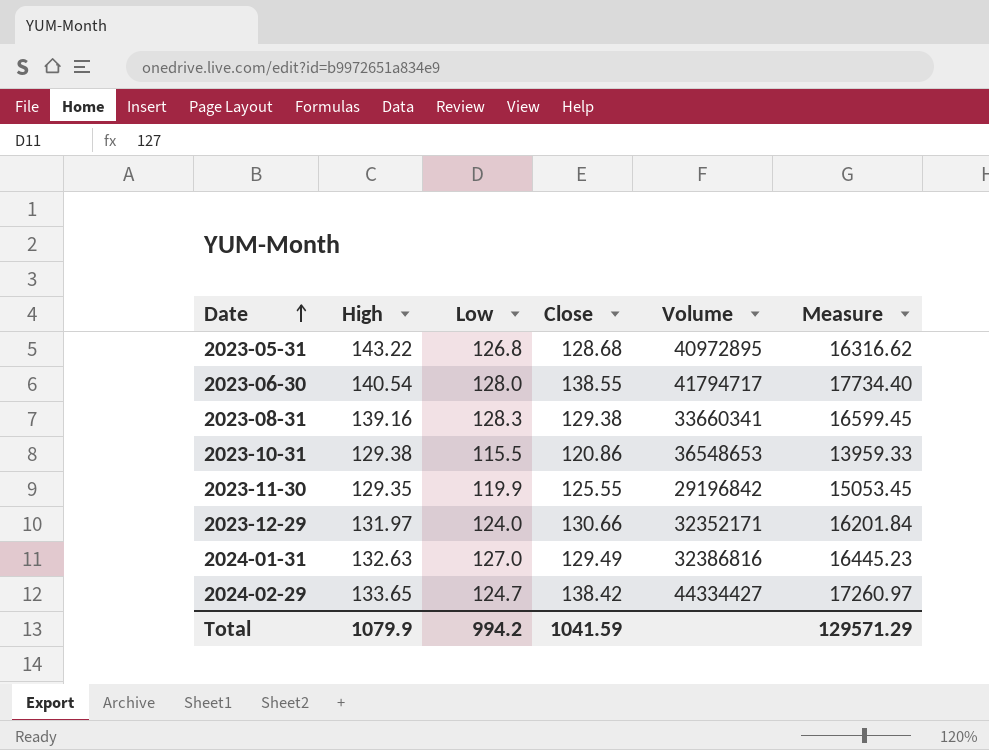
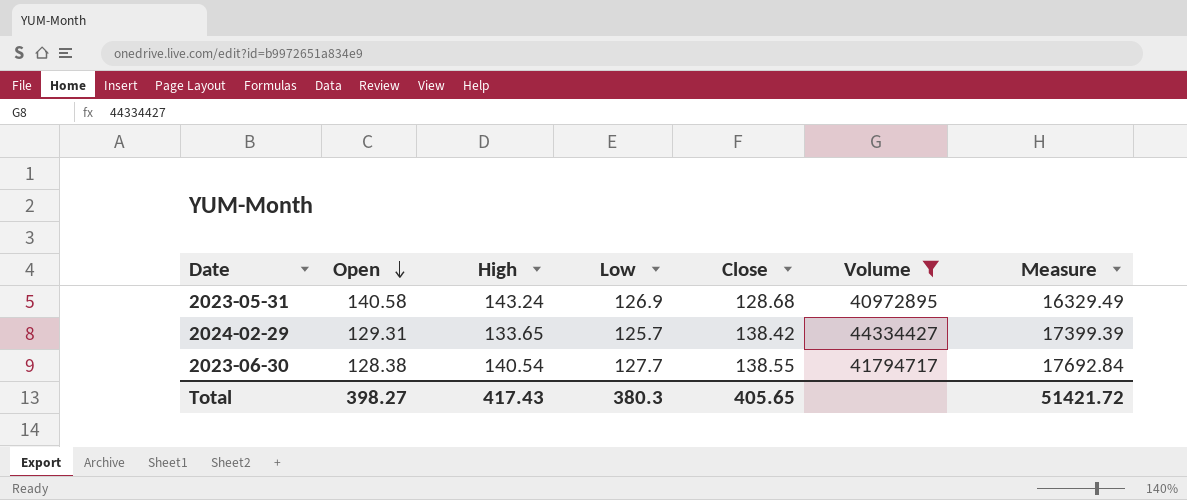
filter: none -> Volume >= 40972895
row order: Date ascending -> Open descending
column Open | position: none -> 2
2023-05-31 | High: 143.22 -> 143.24
2023-05-31 | Low: 126.8 -> 126.9
2023-05-31 | Measure: 16316.62 -> 16329.49
2024-02-29 | Low: 124.7 -> 125.7
2024-02-29 | Measure: 17260.97 -> 17399.39
2023-06-30 | Low: 128.0 -> 127.7
2023-06-30 | Measure: 17734.40 -> 17692.84
Total | High: 1079.9 -> 417.43
Total | Low: 994.2 -> 380.3
Total | Close: 1041.59 -> 405.65
Total | Measure: 129571.29 -> 51421.72

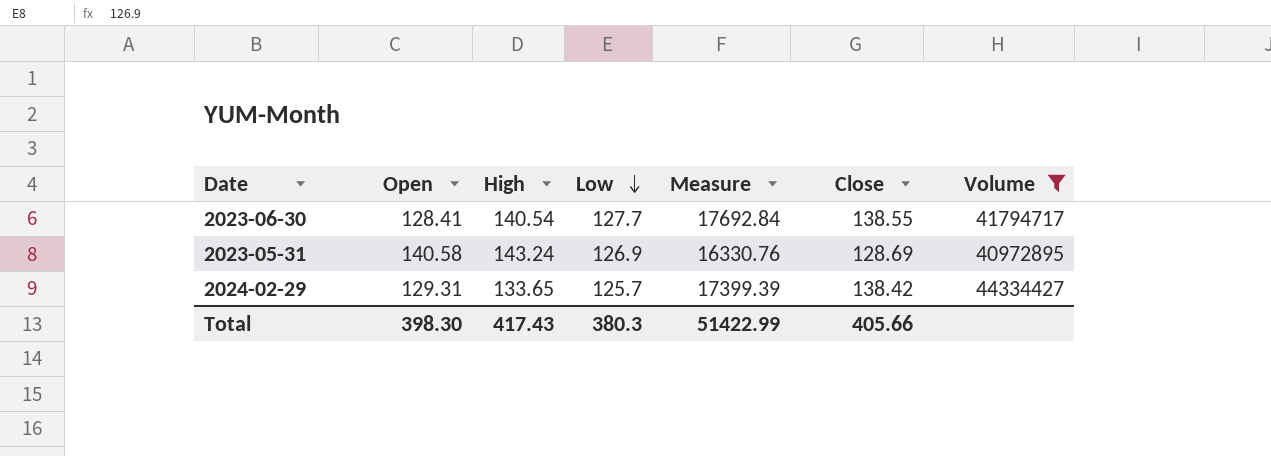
row order: Open descending -> Low descending
column Measure | position: 7 -> 5
2023-06-30 | Open: 128.38 -> 128.41
2023-05-31 | Measure: 16329.49 -> 16330.76
2023-05-31 | Close: 128.68 -> 128.69
Total | Open: 398.27 -> 398.30
Total | Measure: 51421.72 -> 51422.99
Total | Close: 405.65 -> 405.66

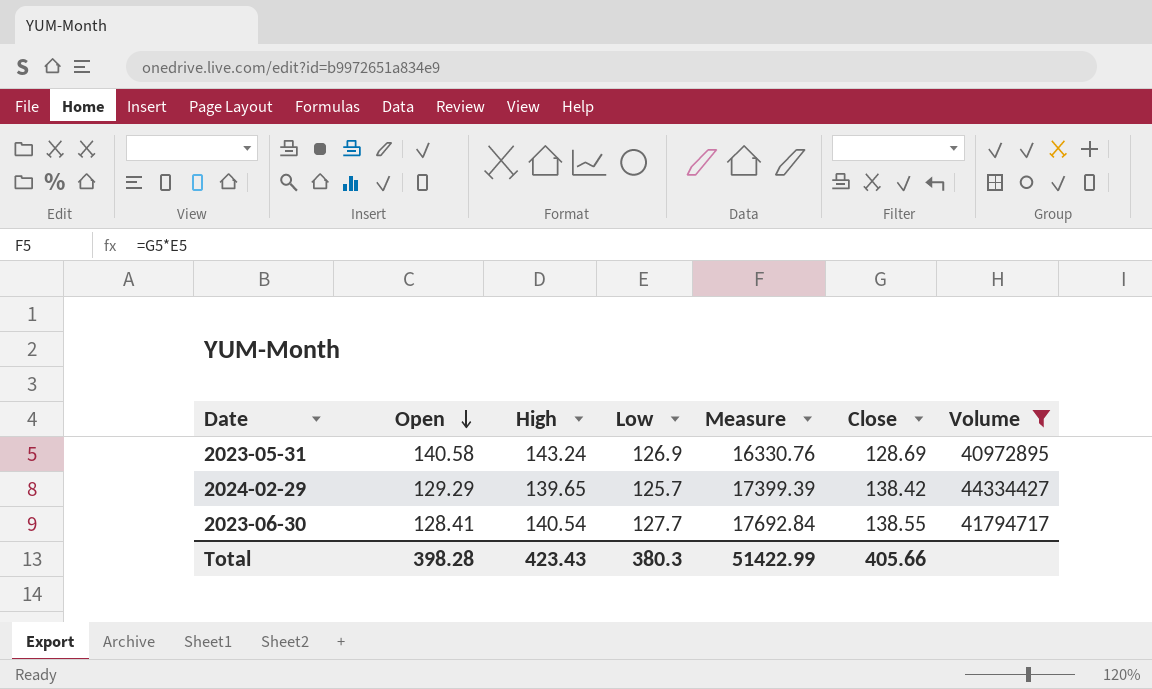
row order: Low descending -> Open descending
2024-02-29 | Open: 129.31 -> 129.29
2024-02-29 | High: 133.65 -> 139.65
Total | Open: 398.30 -> 398.28
Total | High: 417.43 -> 423.43

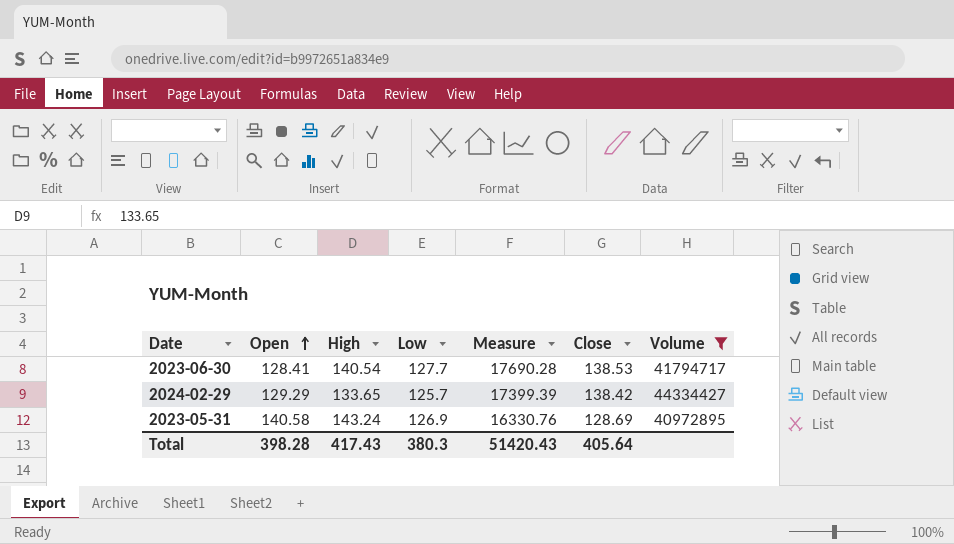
row order: Open descending -> Open ascending
2023-06-30 | Measure: 17692.84 -> 17690.28
2023-06-30 | Close: 138.55 -> 138.53
2024-02-29 | High: 139.65 -> 133.65
Total | High: 423.43 -> 417.43
Total | Measure: 51422.99 -> 51420.43
Total | Close: 405.66 -> 405.64

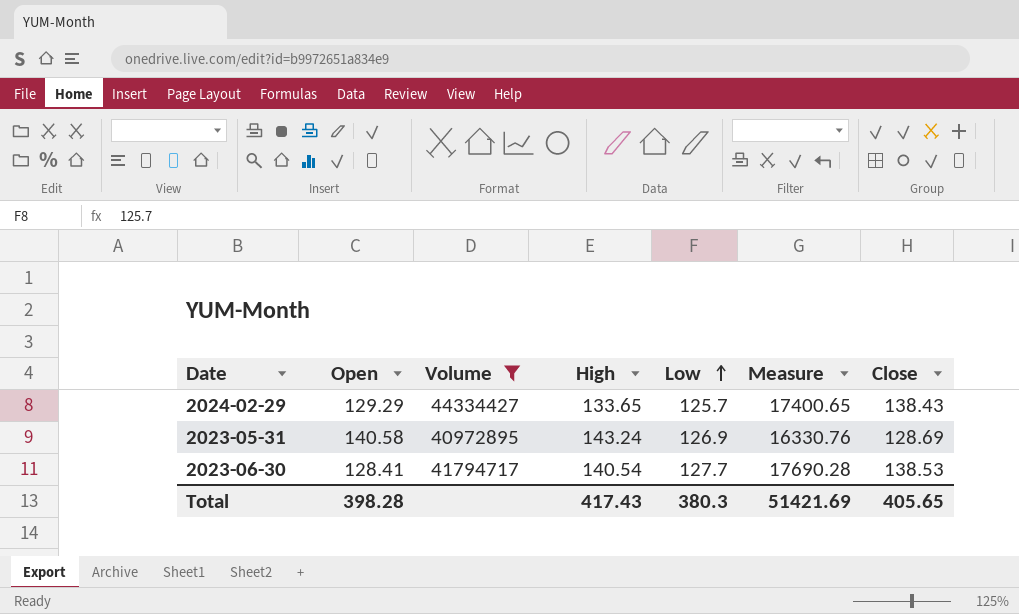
row order: Open ascending -> Low ascending
column Volume | position: 7 -> 3
2024-02-29 | Measure: 17399.39 -> 17400.65
2024-02-29 | Close: 138.42 -> 138.43
Total | Measure: 51420.43 -> 51421.69
Total | Close: 405.64 -> 405.65

